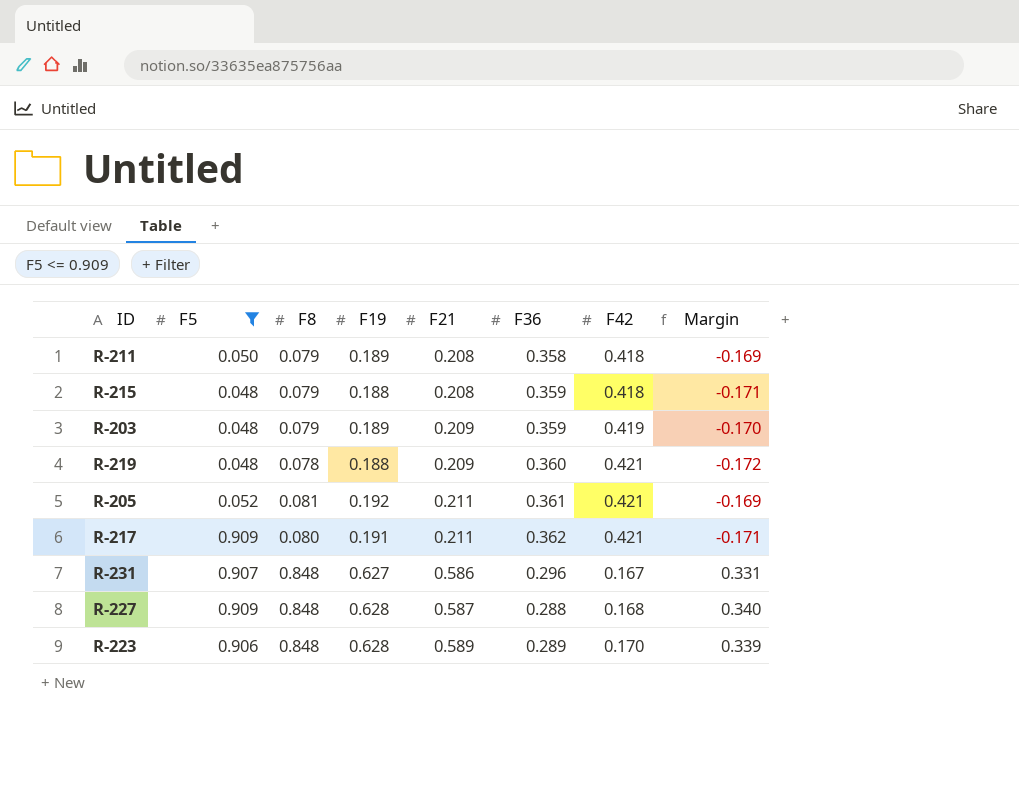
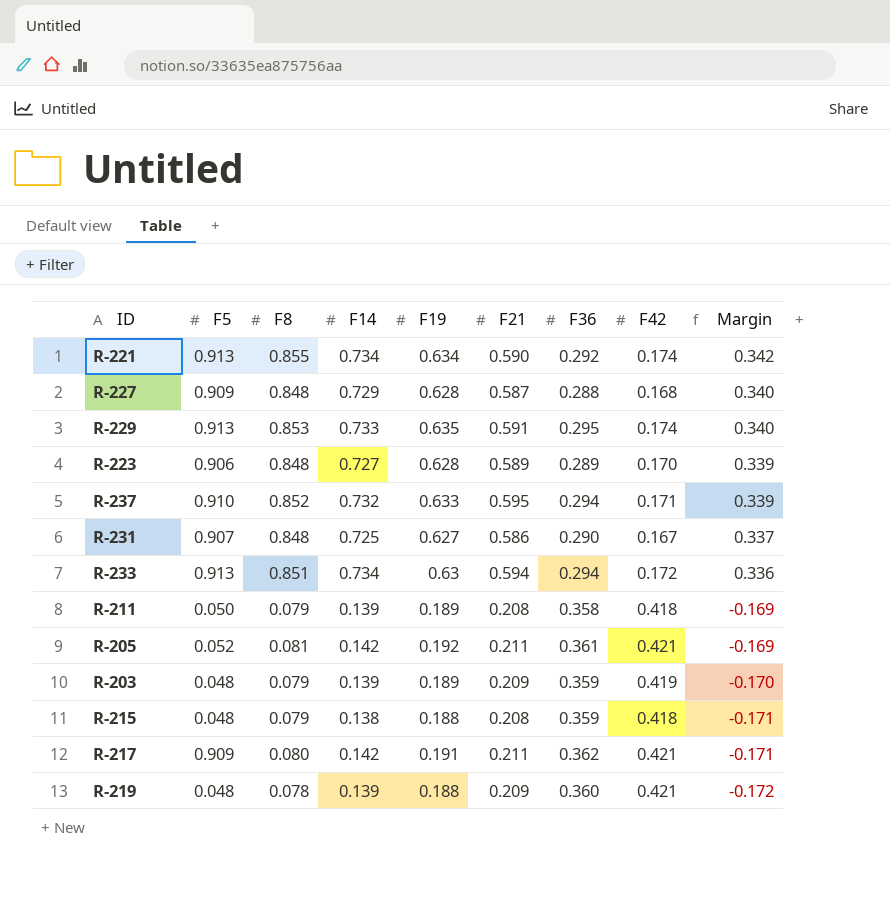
filter: F5 <= 0.909 -> none
row order: F21 ascending -> Margin descending
column F14 | position: none -> 4
R-231 | F36: 0.296 -> 0.290
R-231 | Margin: 0.331 -> 0.337

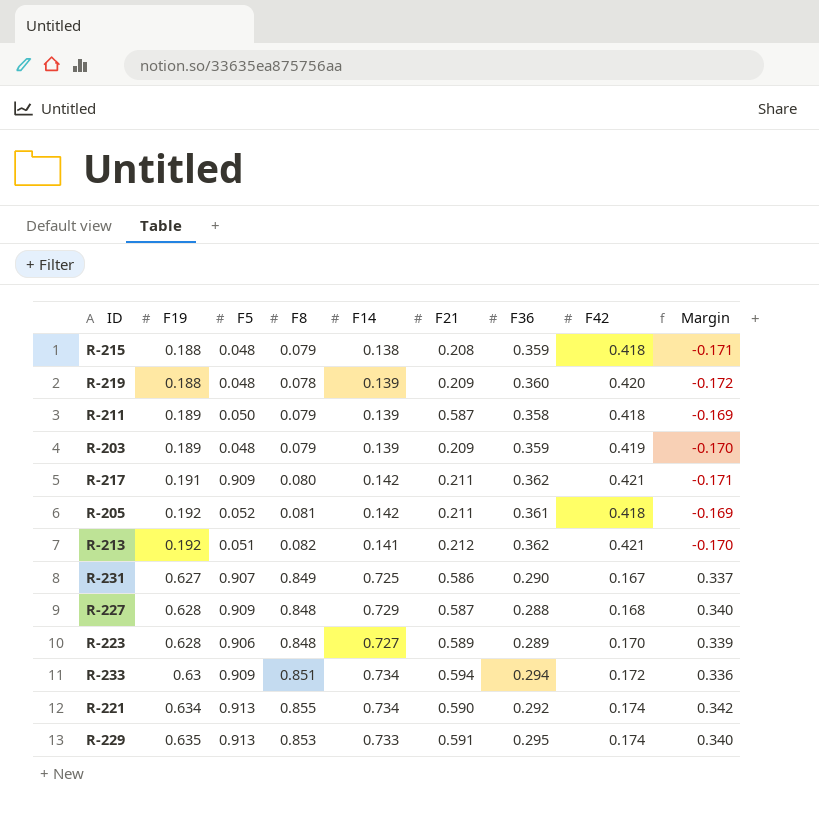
row order: Margin descending -> F19 ascending
column F19 | position: 5 -> 2
row R-237: 0.910 | 0.852 | 0.732 | 0.633 | 0.595 | 0.294 | 0.171 | 0.339 -> none
R-219 | F42: 0.421 -> 0.420
R-211 | F21: 0.208 -> 0.587
R-205 | F42: 0.421 -> 0.418
row R-213: none -> 0.192 | 0.051 | 0.082 | 0.141 | 0.212 | 0.362 | 0.421 | -0.170
R-231 | F8: 0.848 -> 0.849
R-233 | F5: 0.913 -> 0.909

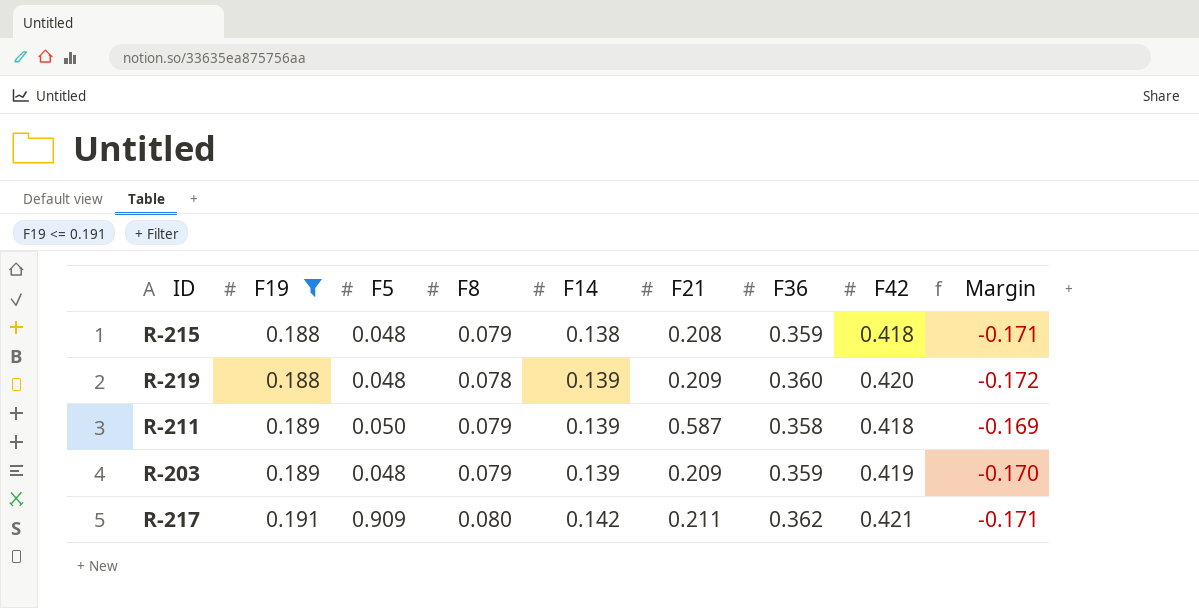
filter: none -> F19 <= 0.191

